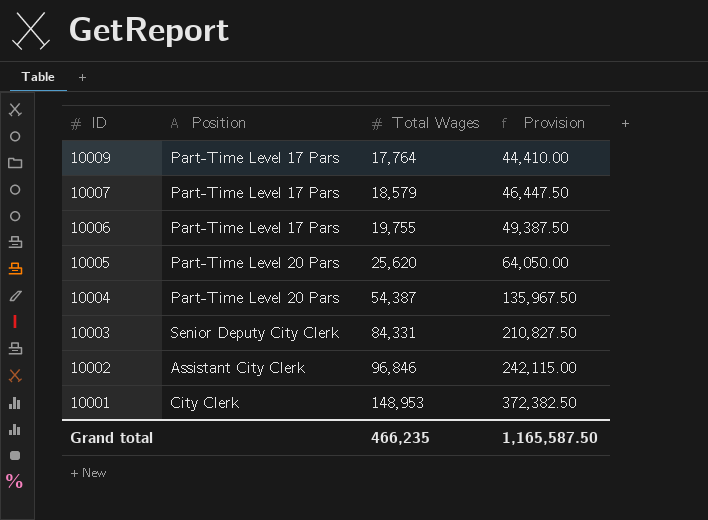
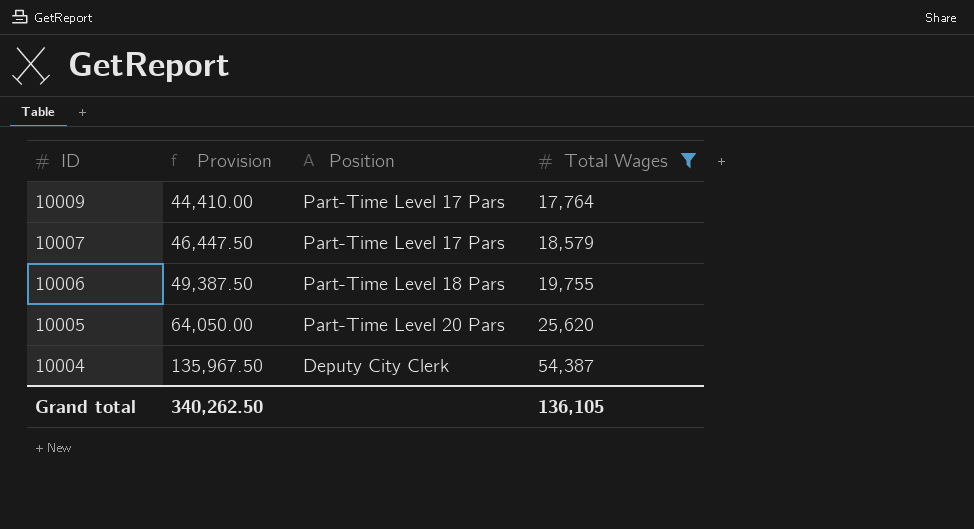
filter: none -> Total Wages <= 54,387
column Provision | position: 4 -> 2
10006 | Position: Part-Time Level 17 Pars -> Part-Time Level 18 Pars
10004 | Position: Part-Time Level 20 Pars -> Deputy City Clerk
Grand total | Provision: 1,165,587.50 -> 340,262.50
Grand total | Total Wages: 466,235 -> 136,105

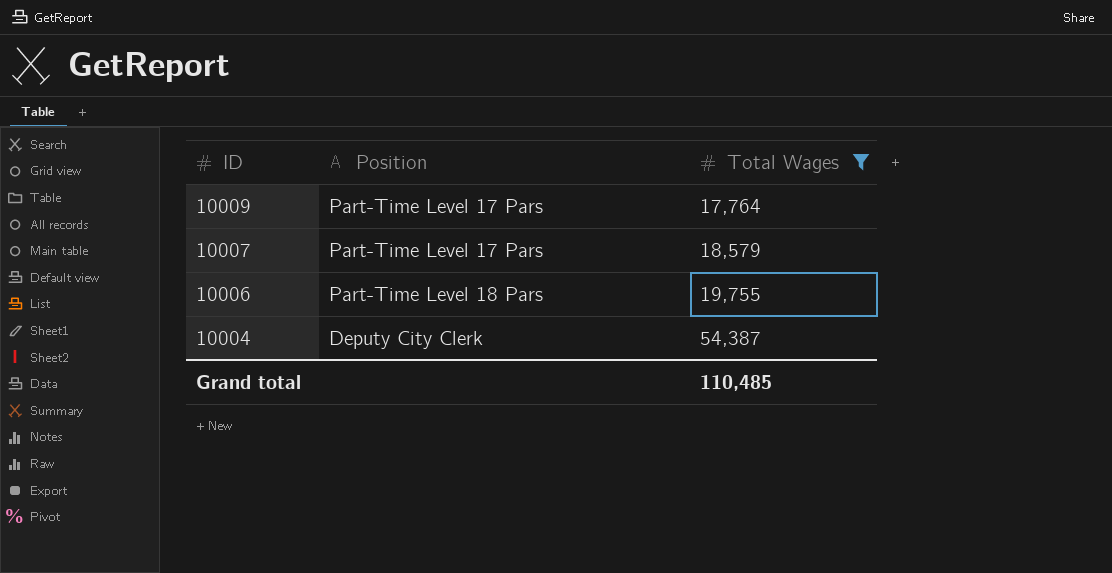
column Provision | formula: [Total Wages] * 2.5 -> none
row 10005: 64,050.00 | Part-Time Level 20 Pars | 25,620 -> none
Grand total | Total Wages: 136,105 -> 110,485

